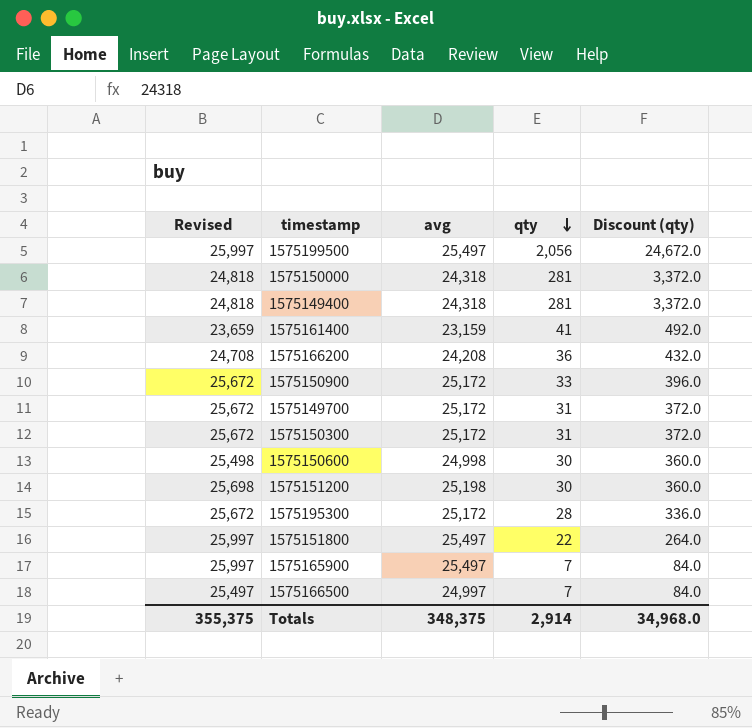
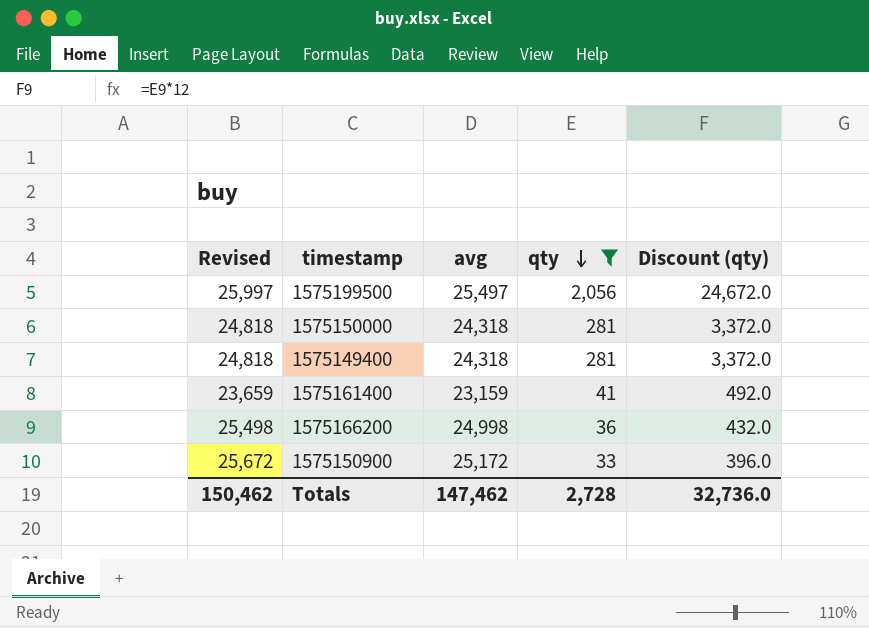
filter: none -> qty >= 33
1575166200 | Revised: 24,708 -> 25,498
1575166200 | avg: 24,208 -> 24,998
Totals | Revised: 355,375 -> 150,462
Totals | avg: 348,375 -> 147,462
Totals | qty: 2,914 -> 2,728
Totals | Discount (qty): 34,968.0 -> 32,736.0

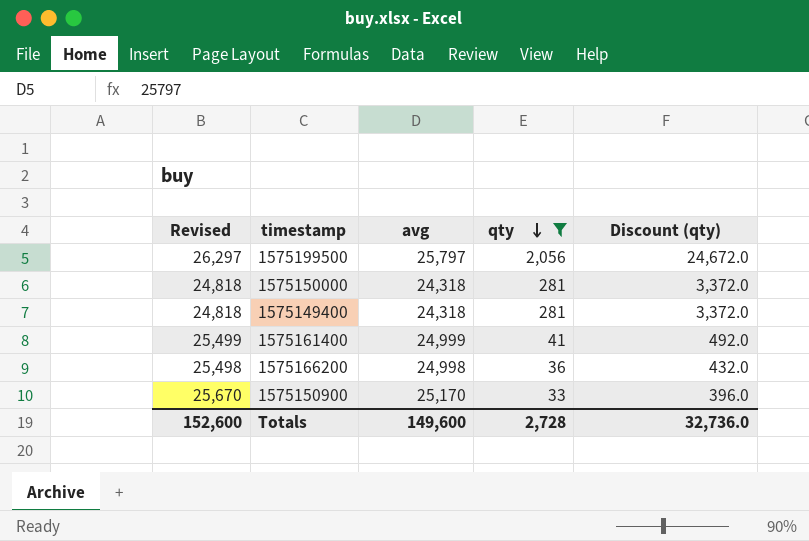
1575199500 | Revised: 25,997 -> 26,297
1575199500 | avg: 25,497 -> 25,797
1575161400 | Revised: 23,659 -> 25,499
1575161400 | avg: 23,159 -> 24,999
1575150900 | Revised: 25,672 -> 25,670
1575150900 | avg: 25,172 -> 25,170
Totals | Revised: 150,462 -> 152,600
Totals | avg: 147,462 -> 149,600

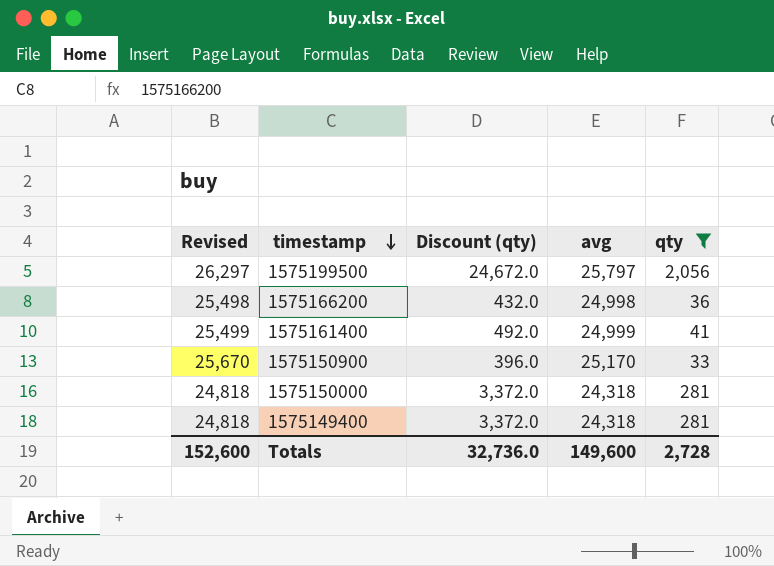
row order: qty descending -> timestamp descending
column Discount (qty) | position: 5 -> 3

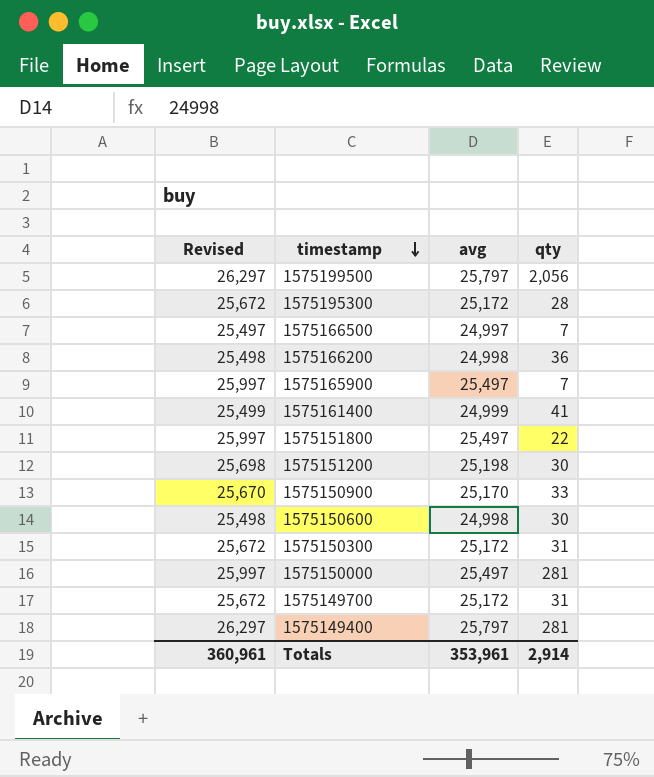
filter: qty >= 33 -> none
column Discount (qty) | formula: [qty] * 12 -> none
1575150000 | Revised: 24,818 -> 25,997
1575150000 | avg: 24,318 -> 25,497
1575149400 | Revised: 24,818 -> 26,297
1575149400 | avg: 24,318 -> 25,797
Totals | Revised: 152,600 -> 360,961
Totals | avg: 149,600 -> 353,961
Totals | qty: 2,728 -> 2,914

